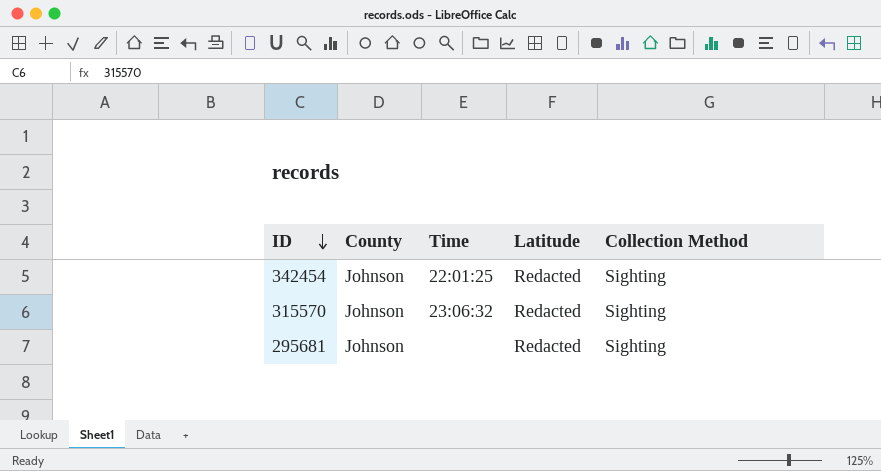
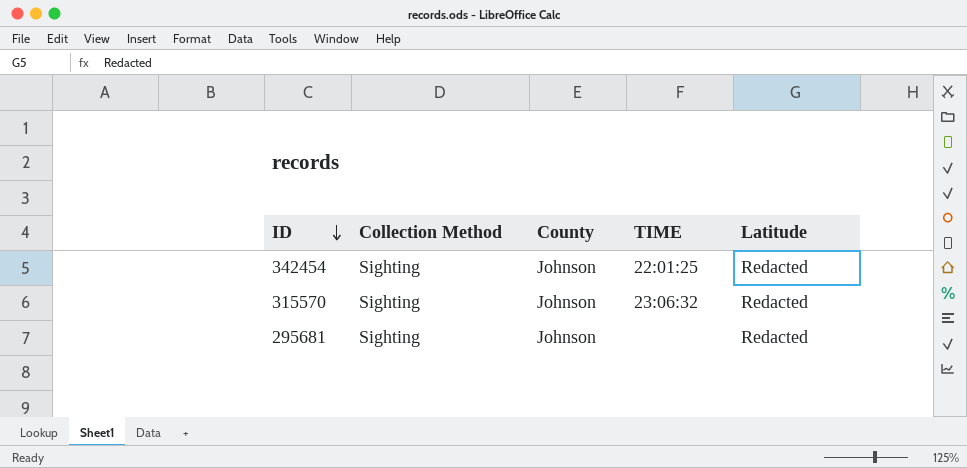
column Collection Method | position: 5 -> 2
column name: Time -> TIME

